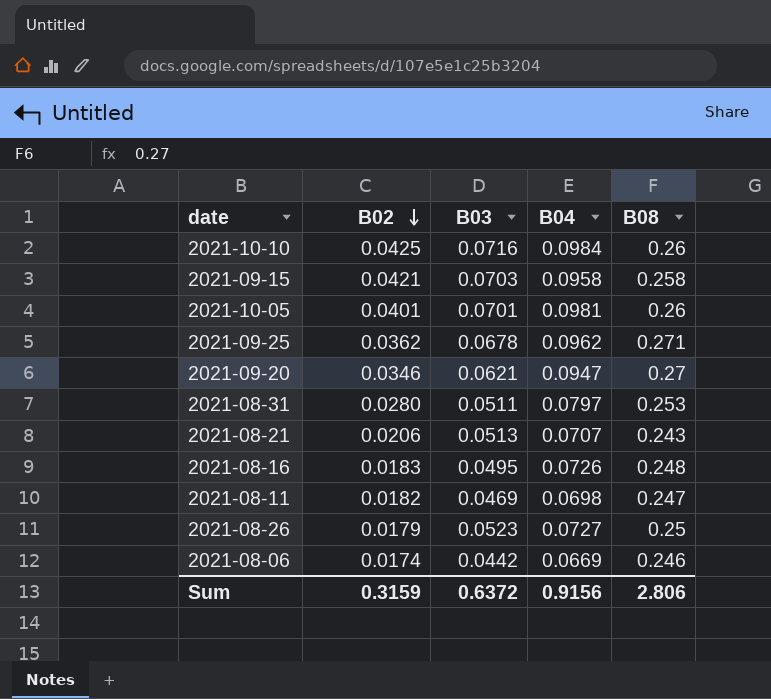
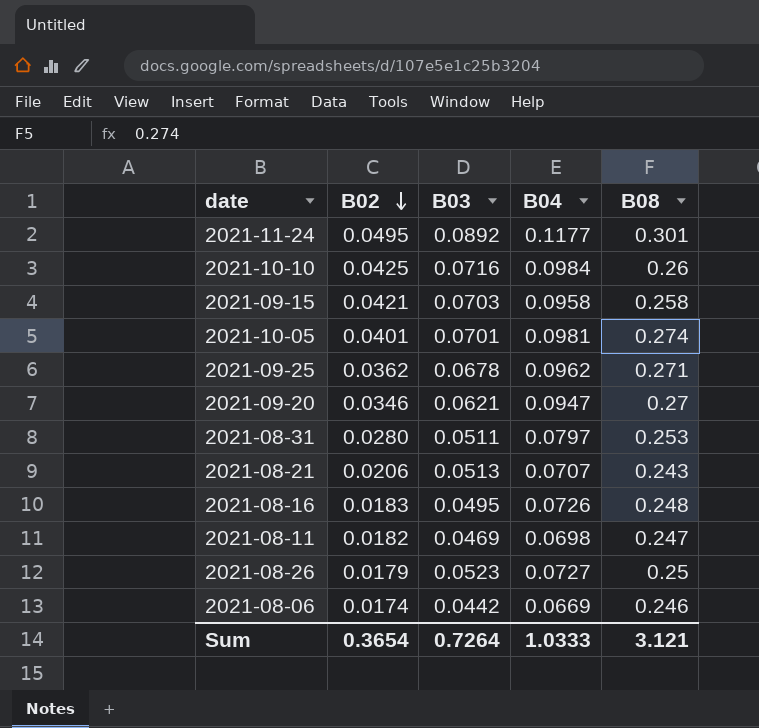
row 2021-11-24: none -> 0.0495 | 0.0892 | 0.1177 | 0.301
2021-10-05 | B08: 0.26 -> 0.274
Sum | B02: 0.3159 -> 0.3654
Sum | B03: 0.6372 -> 0.7264
Sum | B04: 0.9156 -> 1.0333
Sum | B08: 2.806 -> 3.121

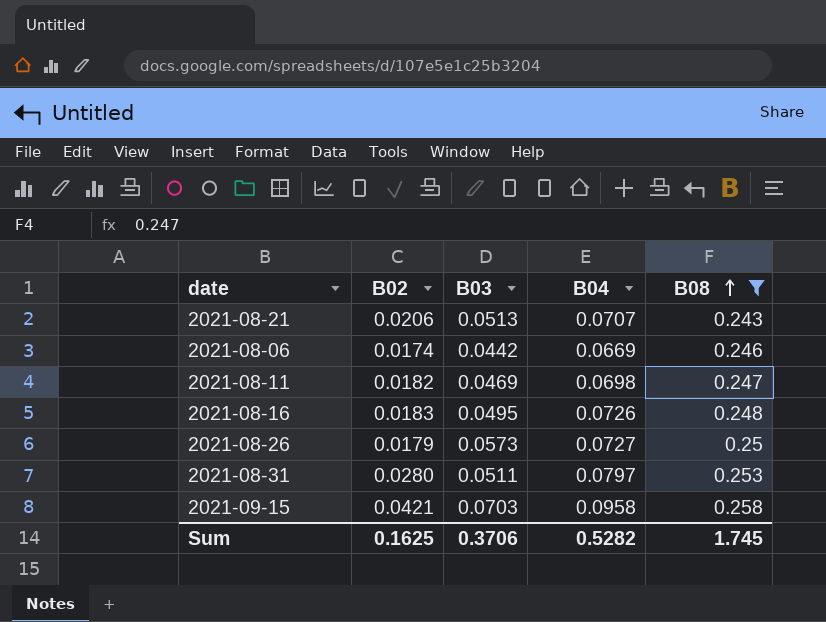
filter: none -> B08 <= 0.258
row order: B02 descending -> B08 ascending
2021-08-26 | B03: 0.0523 -> 0.0573
Sum | B02: 0.3654 -> 0.1625
Sum | B03: 0.7264 -> 0.3706
Sum | B04: 1.0333 -> 0.5282
Sum | B08: 3.121 -> 1.745

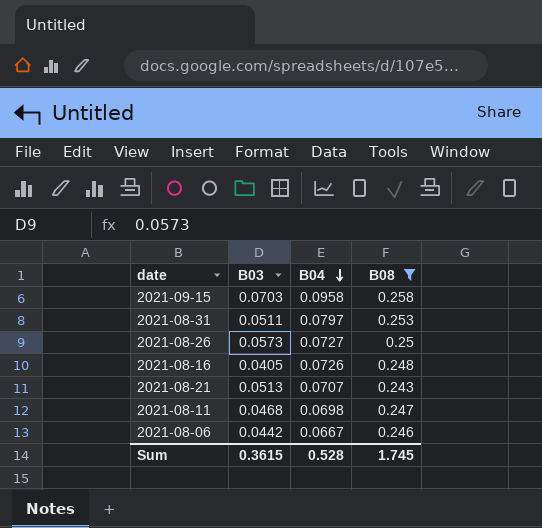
row order: B08 ascending -> B04 descending
column B02 | position: 2 -> none
2021-08-16 | B03: 0.0495 -> 0.0405
2021-08-11 | B03: 0.0469 -> 0.0468
2021-08-06 | B04: 0.0669 -> 0.0667
Sum | B03: 0.3706 -> 0.3615
Sum | B04: 0.5282 -> 0.528

